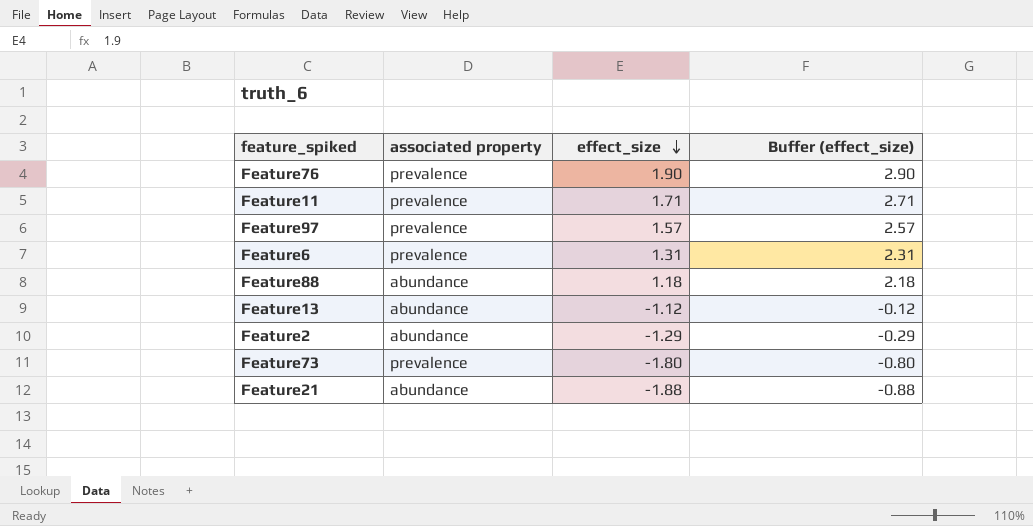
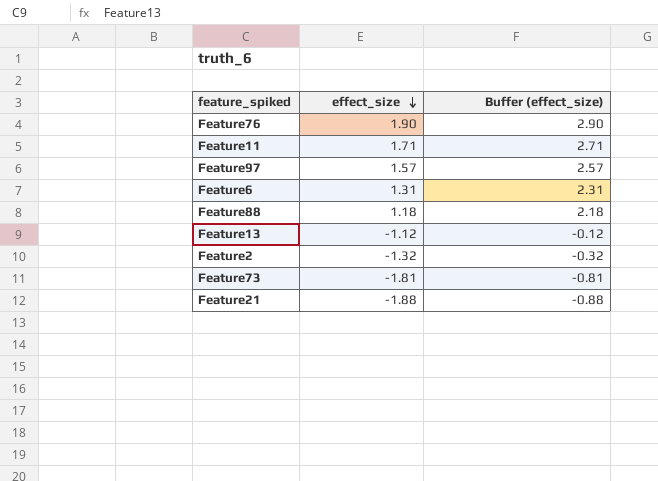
column associated property | position: 2 -> none
Feature2 | effect_size: -1.29 -> -1.32
Feature2 | Buffer (effect_size): -0.29 -> -0.32
Feature73 | effect_size: -1.80 -> -1.81
Feature73 | Buffer (effect_size): -0.80 -> -0.81

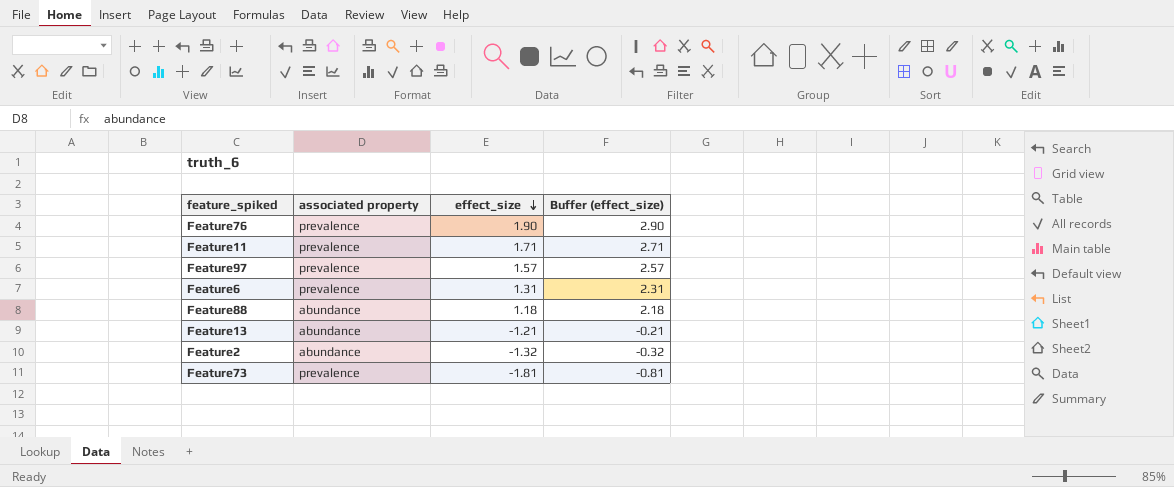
column associated property | position: none -> 2
row Feature21: -1.88 | -0.88 -> none
Feature13 | effect_size: -1.12 -> -1.21
Feature13 | Buffer (effect_size): -0.12 -> -0.21

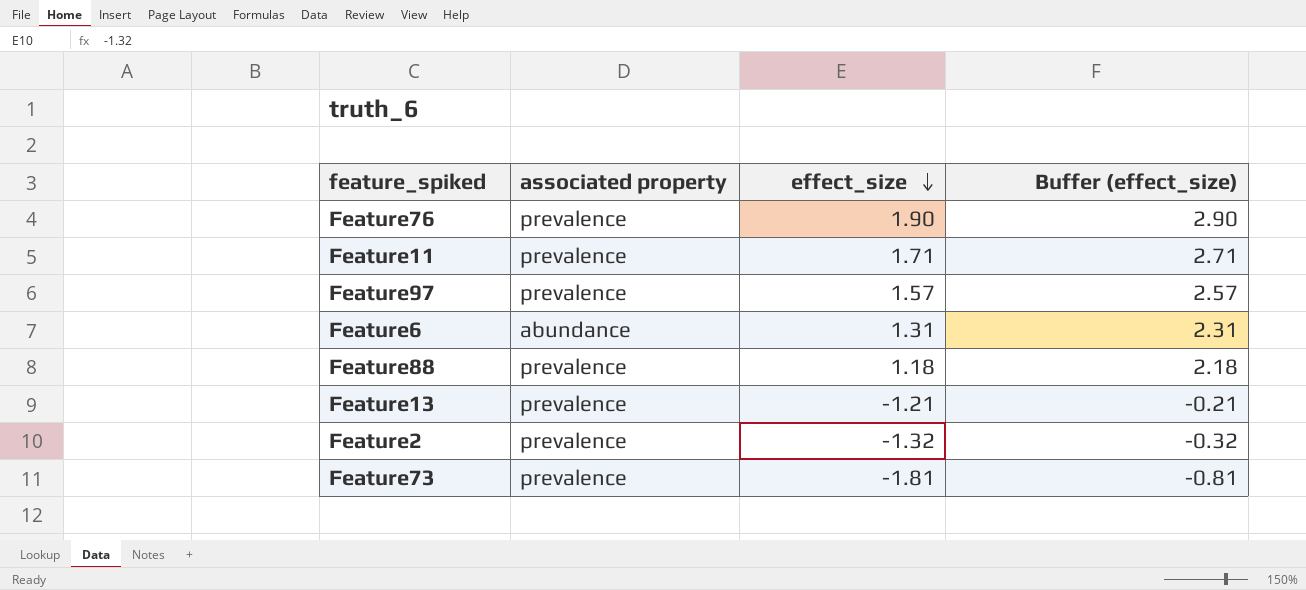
Feature6 | associated property: prevalence -> abundance
Feature88 | associated property: abundance -> prevalence
Feature13 | associated property: abundance -> prevalence
Feature2 | associated property: abundance -> prevalence

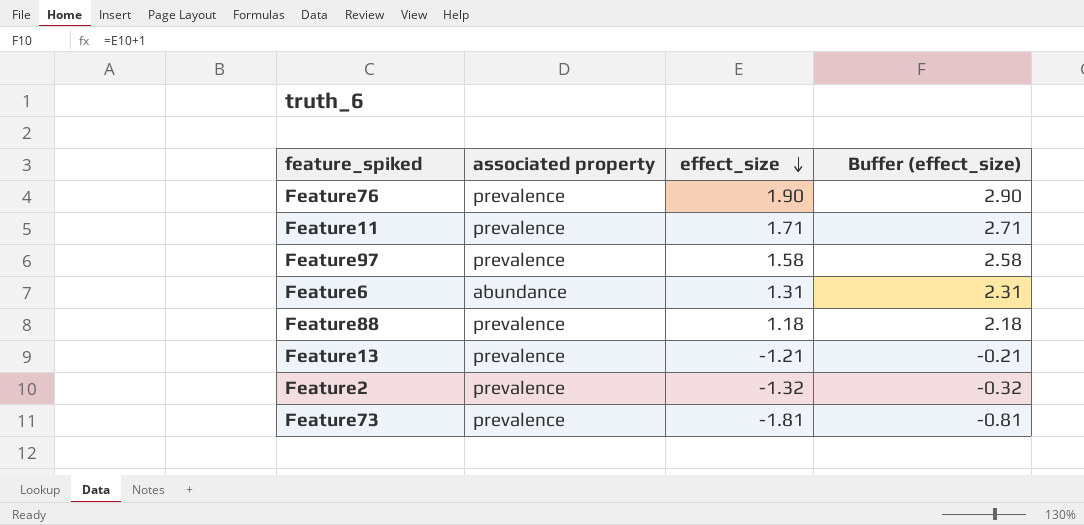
Feature97 | effect_size: 1.57 -> 1.58
Feature97 | Buffer (effect_size): 2.57 -> 2.58

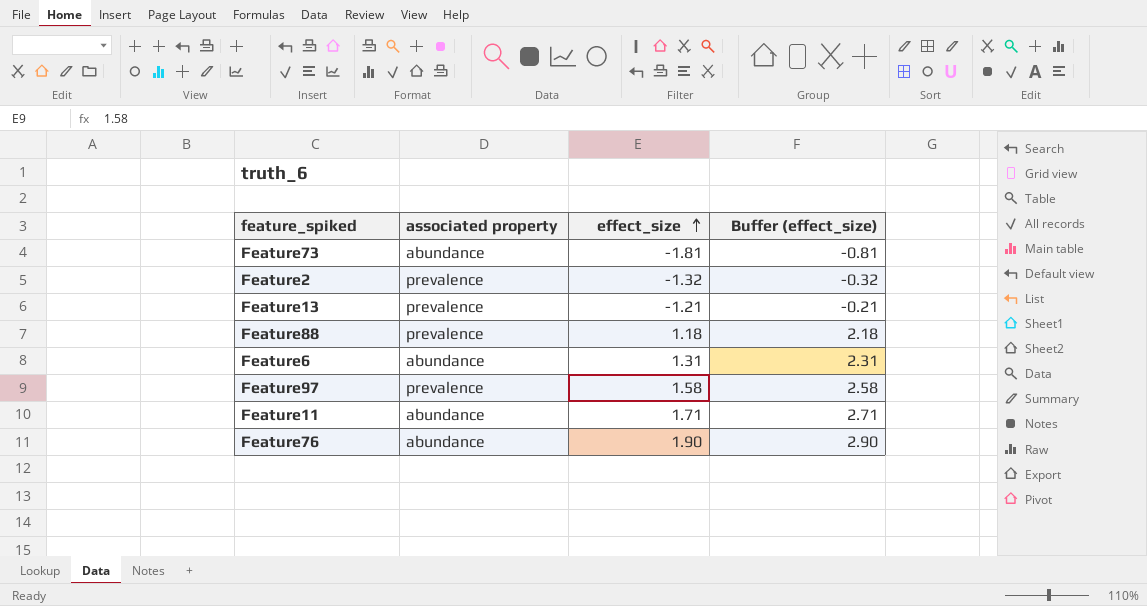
row order: effect_size descending -> effect_size ascending
Feature73 | associated property: prevalence -> abundance
Feature11 | associated property: prevalence -> abundance
Feature76 | associated property: prevalence -> abundance

